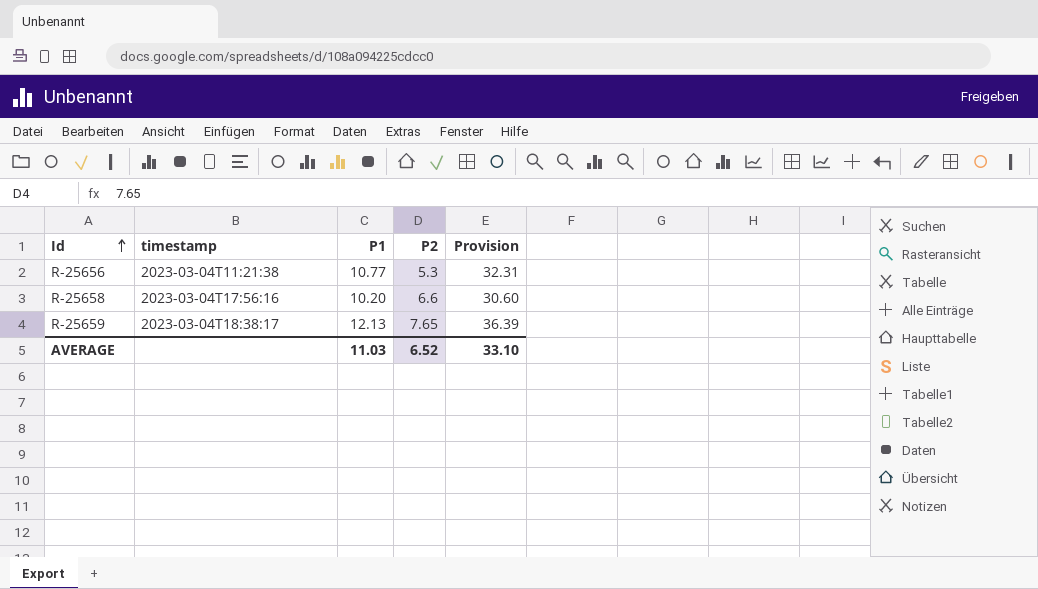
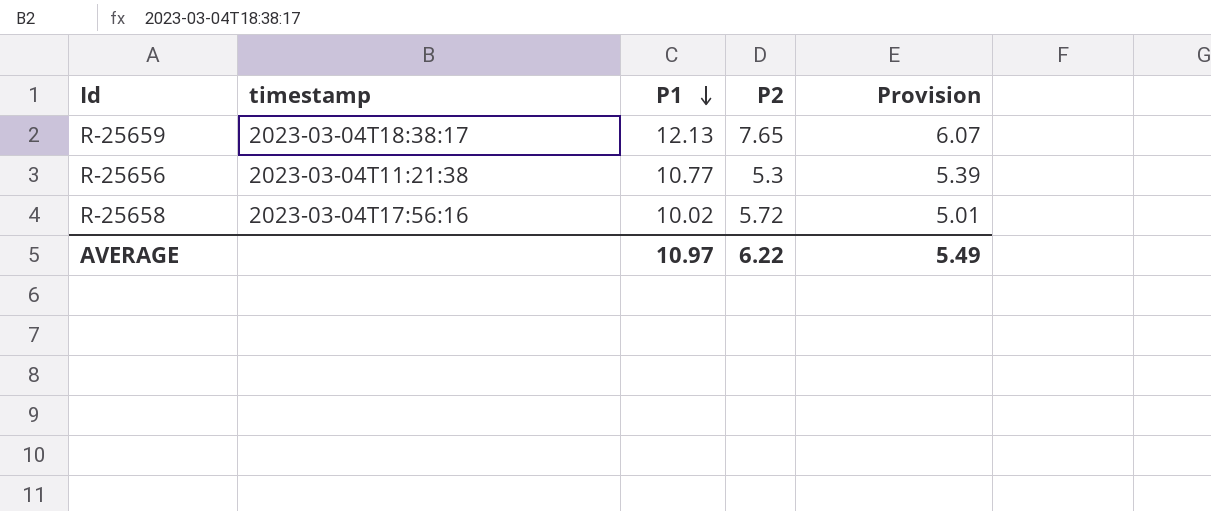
row order: Id ascending -> P1 descending
column Provision | formula: [P1] * 3 -> [P1] * 0.5
R-25658 | P1: 10.20 -> 10.02
R-25658 | P2: 6.6 -> 5.72
AVERAGE | P1: 11.03 -> 10.97
AVERAGE | P2: 6.52 -> 6.22
AVERAGE | Provision: 33.10 -> 5.49

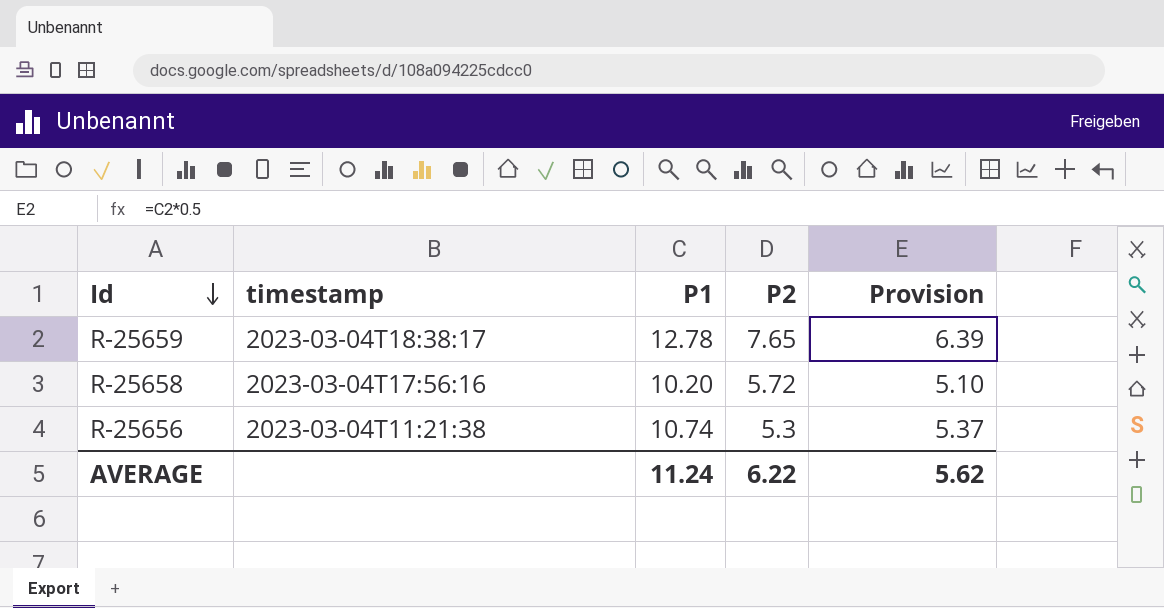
row order: P1 descending -> Id descending
R-25659 | P1: 12.13 -> 12.78
R-25659 | Provision: 6.07 -> 6.39
R-25658 | P1: 10.02 -> 10.20
R-25658 | Provision: 5.01 -> 5.10
R-25656 | P1: 10.77 -> 10.74
R-25656 | Provision: 5.39 -> 5.37
AVERAGE | P1: 10.97 -> 11.24
AVERAGE | Provision: 5.49 -> 5.62

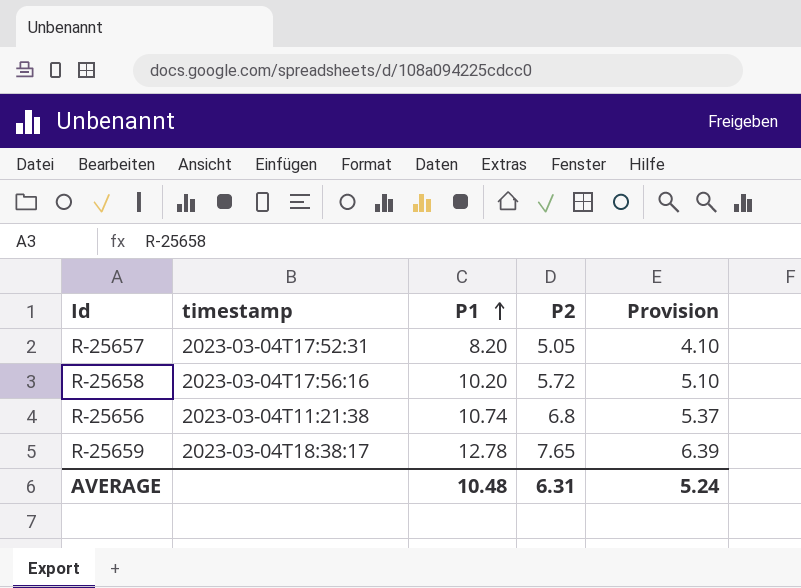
row order: Id descending -> P1 ascending
row R-25657: none -> 2023-03-04T17:52:31 | 8.20 | 5.05 | 4.10
R-25656 | P2: 5.3 -> 6.8
AVERAGE | P1: 11.24 -> 10.48
AVERAGE | P2: 6.22 -> 6.31
AVERAGE | Provision: 5.62 -> 5.24

